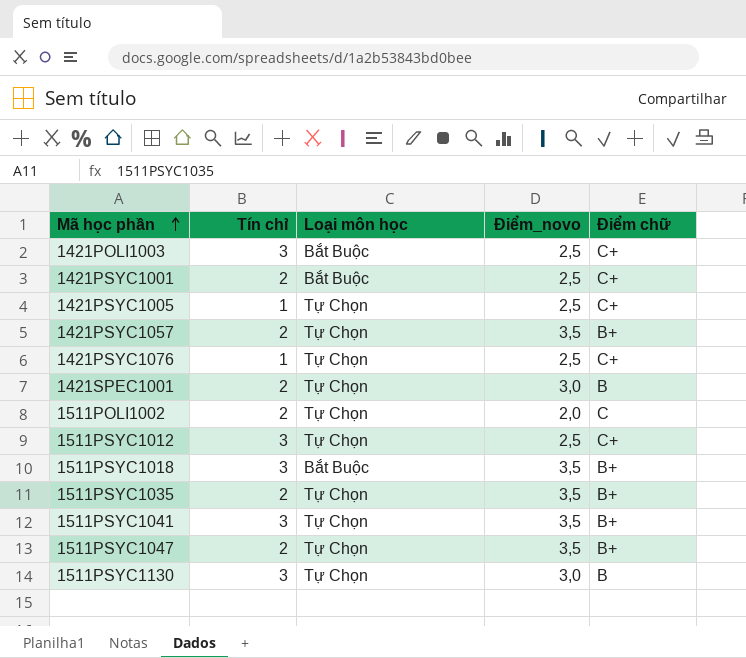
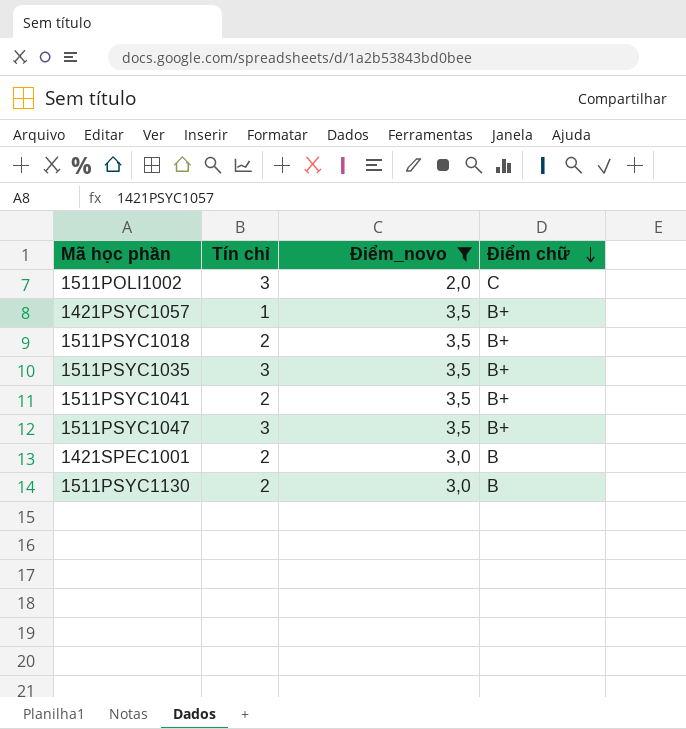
filter: none -> Điểm_novo != 2,5
row order: Mã học phần ascending -> Điểm chữ descending
column Loại môn học | position: 3 -> none
1511POLI1002 | Tín chỉ: 2 -> 3
1421PSYC1057 | Tín chỉ: 2 -> 1
1511PSYC1018 | Tín chỉ: 3 -> 2
1511PSYC1035 | Tín chỉ: 2 -> 3
1511PSYC1041 | Tín chỉ: 3 -> 2
1511PSYC1047 | Tín chỉ: 2 -> 3
1511PSYC1130 | Tín chỉ: 3 -> 2

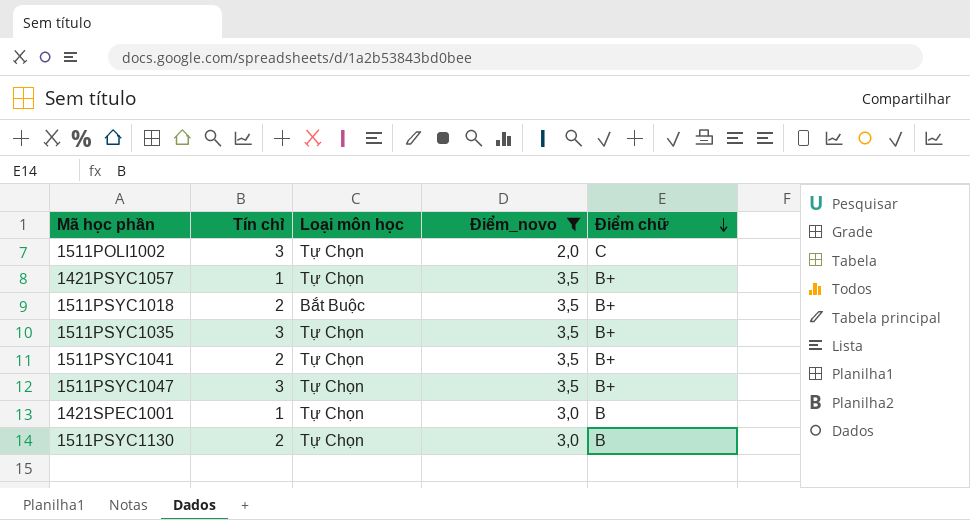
column Loại môn học | position: none -> 3
1421SPEC1001 | Tín chỉ: 2 -> 1

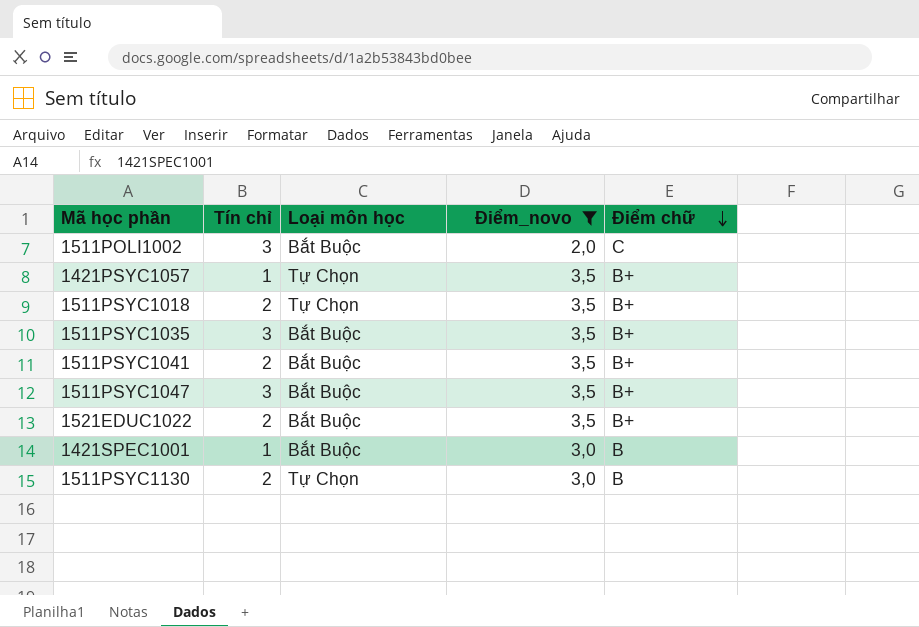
1511POLI1002 | Loại môn học: Tự Chọn -> Bắt Buộc
1511PSYC1018 | Loại môn học: Bắt Buộc -> Tự Chọn
1511PSYC1035 | Loại môn học: Tự Chọn -> Bắt Buộc
1511PSYC1041 | Loại môn học: Tự Chọn -> Bắt Buộc
1511PSYC1047 | Loại môn học: Tự Chọn -> Bắt Buộc
row 1521EDUC1022: none -> 2 | Bắt Buộc | 3,5 | B+
1421SPEC1001 | Loại môn học: Tự Chọn -> Bắt Buộc

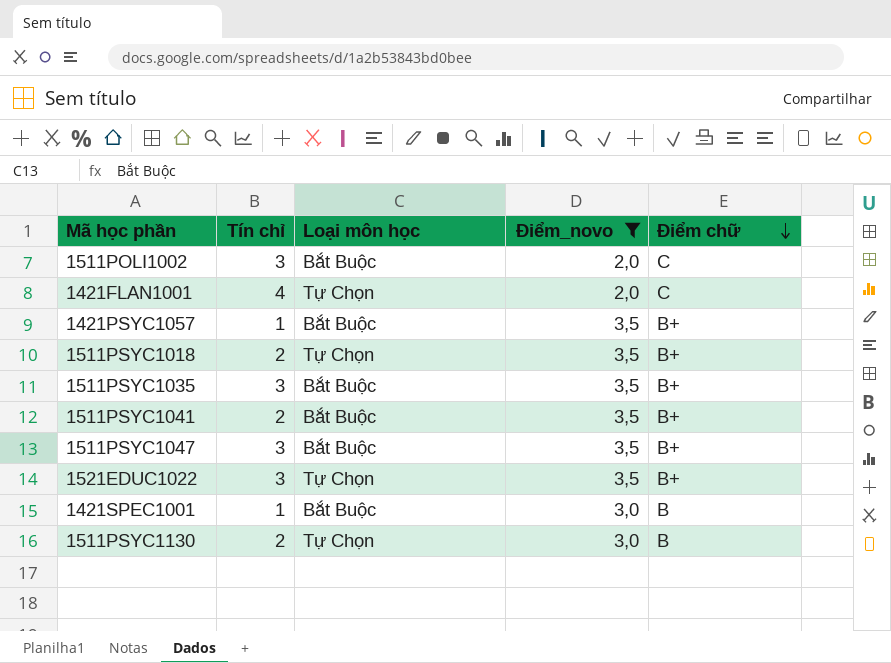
row 1421FLAN1001: none -> 4 | Tự Chọn | 2,0 | C
1421PSYC1057 | Loại môn học: Tự Chọn -> Bắt Buộc
1521EDUC1022 | Tín chỉ: 2 -> 3
1521EDUC1022 | Loại môn học: Bắt Buộc -> Tự Chọn

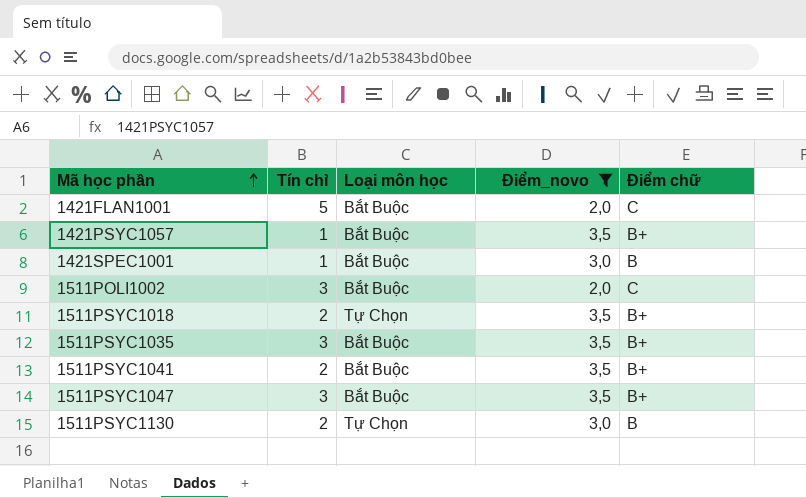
row order: Điểm chữ descending -> Mã học phần ascending
row 1521EDUC1022: 3 | Tự Chọn | 3,5 | B+ -> none
1421FLAN1001 | Tín chỉ: 4 -> 5
1421FLAN1001 | Loại môn học: Tự Chọn -> Bắt Buộc

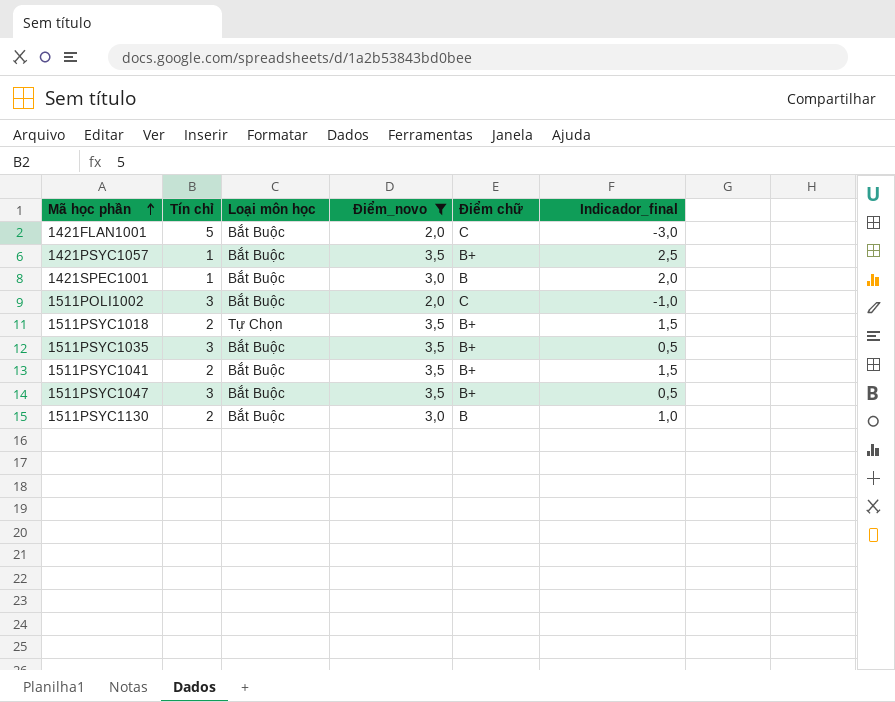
column Indicador_final | formula: none -> [Điểm_novo] - [Tín chỉ]
1511PSYC1130 | Loại môn học: Tự Chọn -> Bắt Buộc

